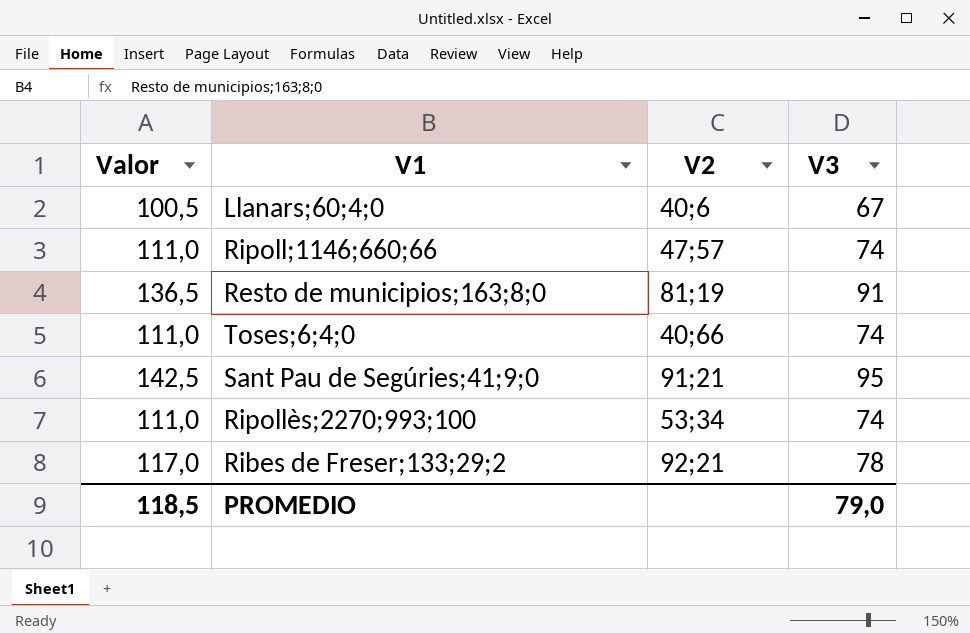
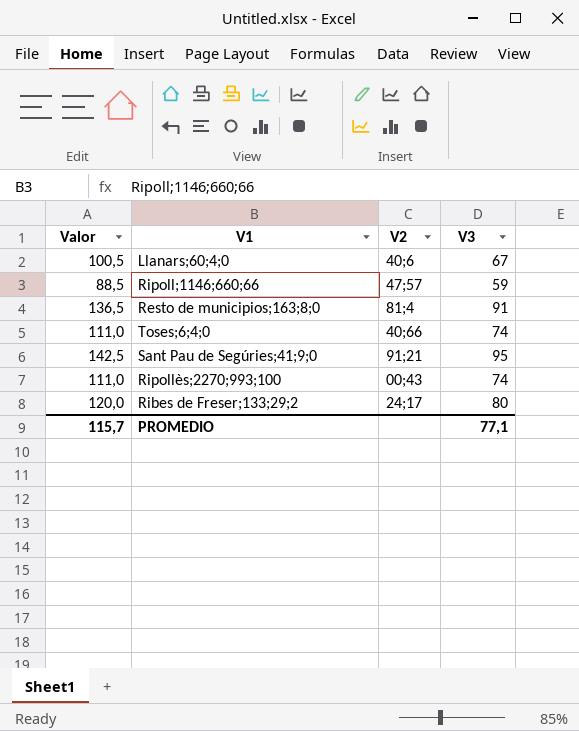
Ripoll;1146;660;66 | Valor: 111,0 -> 88,5
Ripoll;1146;660;66 | V3: 74 -> 59
Resto de municipios;163;8;0 | V2: 81;19 -> 81;4
Ripollès;2270;993;100 | V2: 53;34 -> 00;43
Ribes de Freser;133;29;2 | Valor: 117,0 -> 120,0
Ribes de Freser;133;29;2 | V2: 92;21 -> 24;17
Ribes de Freser;133;29;2 | V3: 78 -> 80
PROMEDIO | Valor: 118,5 -> 115,7
PROMEDIO | V3: 79,0 -> 77,1

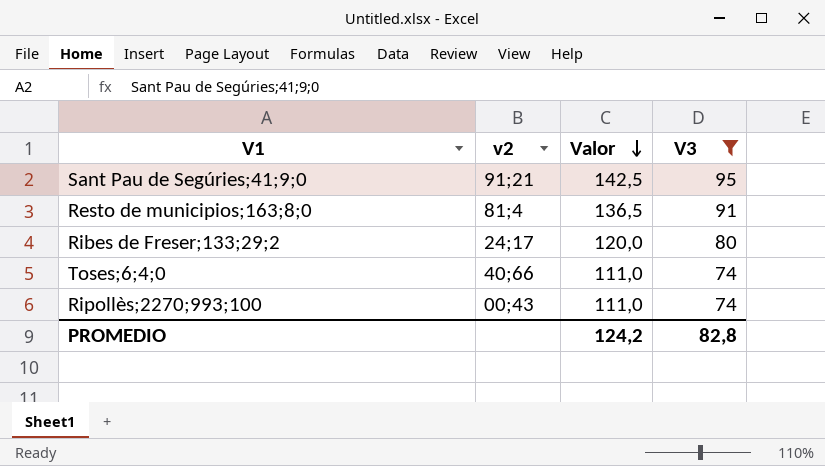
filter: none -> V3 >= 74
row order: none -> Valor descending
column name: V2 -> v2
column Valor | position: 1 -> 3
PROMEDIO | Valor: 115,7 -> 124,2
PROMEDIO | V3: 77,1 -> 82,8

